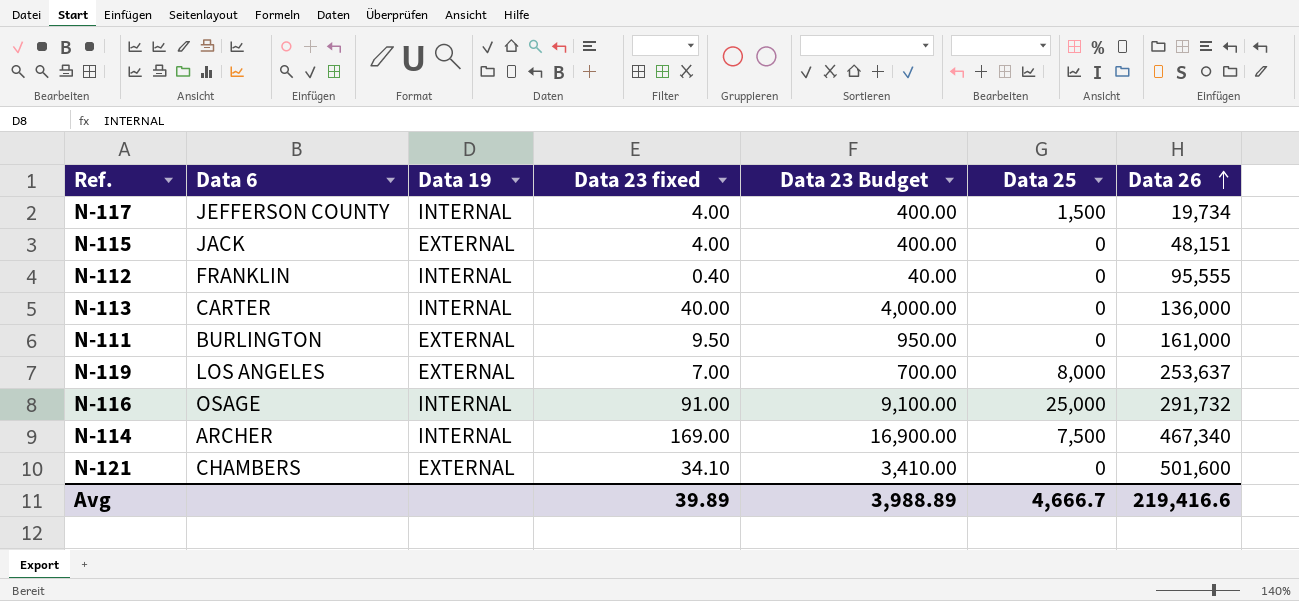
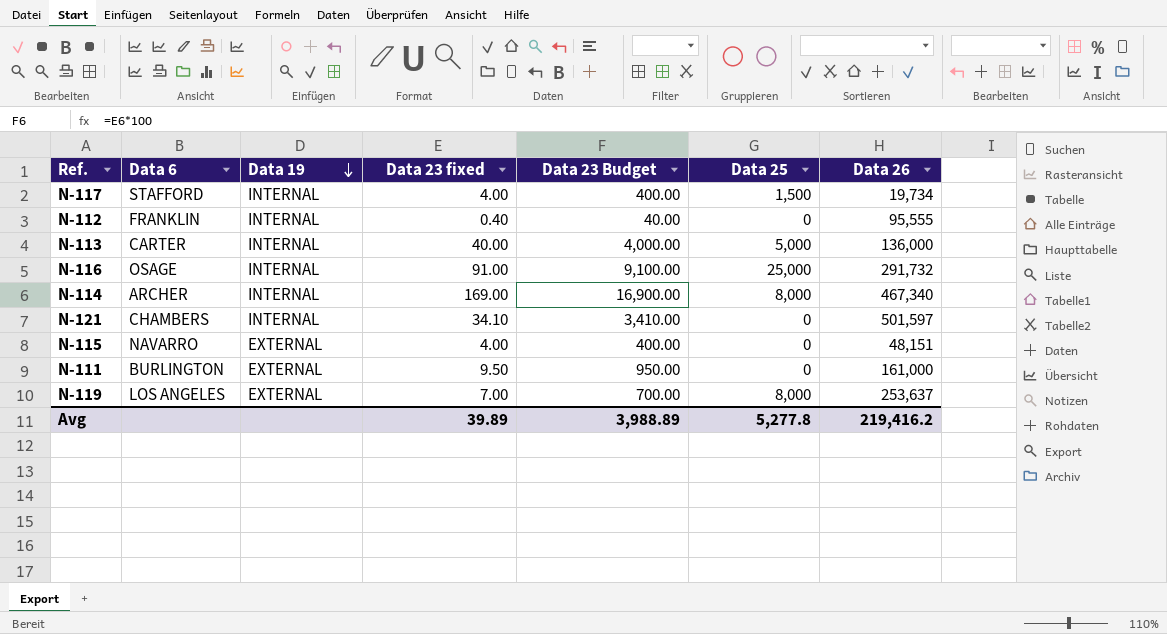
row order: Data 26 ascending -> Data 19 descending
N-117 | Data 6: JEFFERSON COUNTY -> STAFFORD
N-113 | Data 25: 0 -> 5,000
N-114 | Data 25: 7,500 -> 8,000
N-121 | Data 19: EXTERNAL -> INTERNAL
N-121 | Data 26: 501,600 -> 501,597
N-115 | Data 6: JACK -> NAVARRO
Avg | Data 25: 4,666.7 -> 5,277.8
Avg | Data 26: 219,416.6 -> 219,416.2

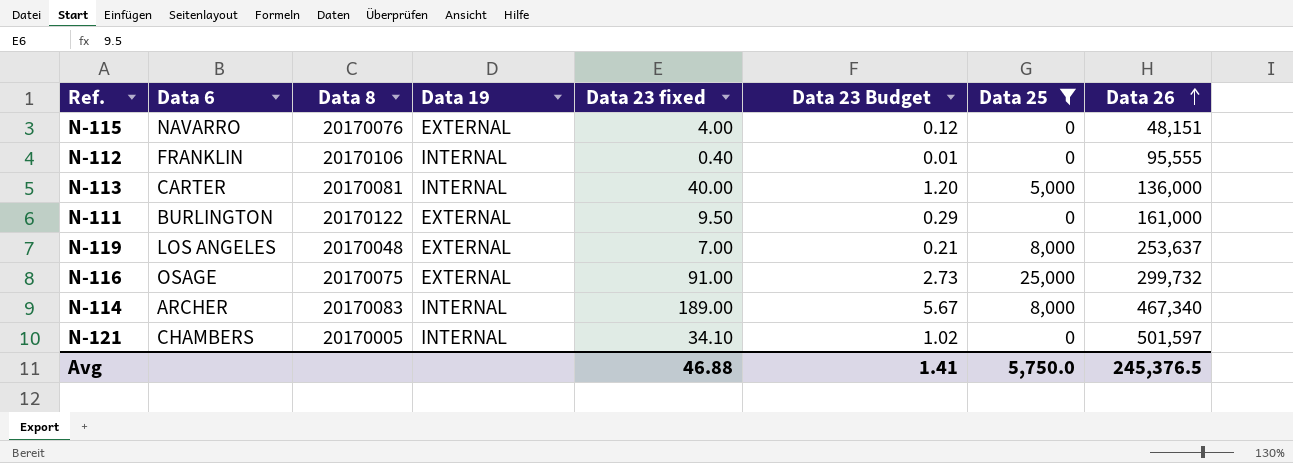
filter: none -> Data 25 != 1,500
row order: Data 19 descending -> Data 26 ascending
column Data 8 | position: none -> 3
column Data 23 Budget | formula: [Data 23 fixed] * 100 -> [Data 23 fixed] * 0.03
N-116 | Data 19: INTERNAL -> EXTERNAL
N-116 | Data 26: 291,732 -> 299,732
N-114 | Data 23 fixed: 169.00 -> 189.00
Avg | Data 23 fixed: 39.89 -> 46.88
Avg | Data 23 Budget: 3,988.89 -> 1.41
Avg | Data 25: 5,277.8 -> 5,750.0
Avg | Data 26: 219,416.2 -> 245,376.5

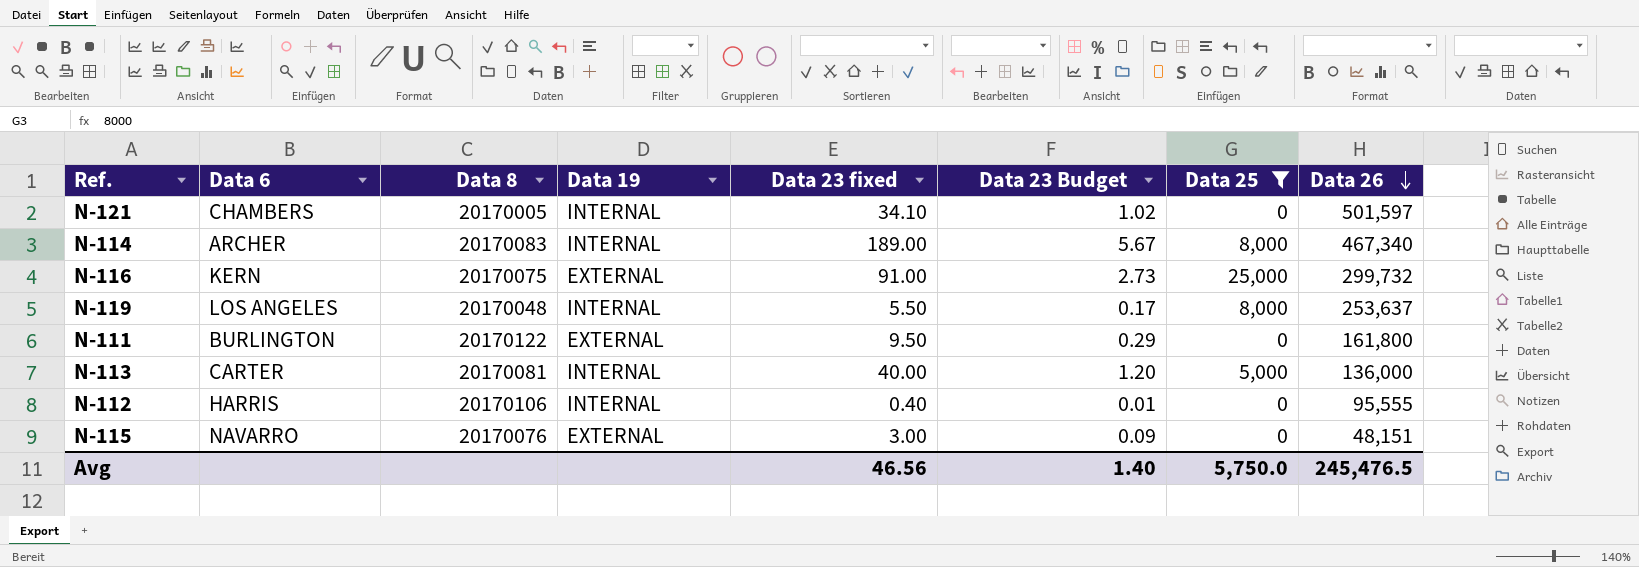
row order: Data 26 ascending -> Data 26 descending
N-116 | Data 6: OSAGE -> KERN
N-119 | Data 19: EXTERNAL -> INTERNAL
N-119 | Data 23 fixed: 7.00 -> 5.50
N-119 | Data 23 Budget: 0.21 -> 0.17
N-111 | Data 26: 161,000 -> 161,800
N-112 | Data 6: FRANKLIN -> HARRIS
N-115 | Data 23 fixed: 4.00 -> 3.00
N-115 | Data 23 Budget: 0.12 -> 0.09
Avg | Data 23 fixed: 46.88 -> 46.56
Avg | Data 23 Budget: 1.41 -> 1.40
Avg | Data 26: 245,376.5 -> 245,476.5

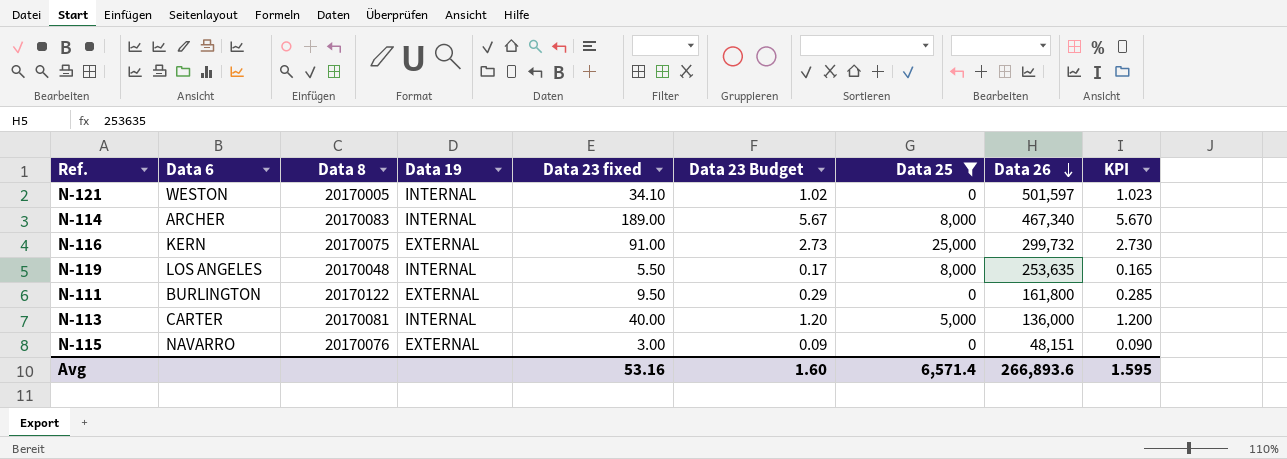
column KPI | formula: none -> [Data 23 fixed] * 0.03
row N-112: HARRIS | 20170106 | INTERNAL | 0.40 | 0.01 | 0 | 95,555 -> none
N-121 | Data 6: CHAMBERS -> WESTON
N-119 | Data 26: 253,637 -> 253,635
Avg | Data 23 fixed: 46.56 -> 53.16
Avg | Data 23 Budget: 1.40 -> 1.60
Avg | Data 25: 5,750.0 -> 6,571.4
Avg | Data 26: 245,476.5 -> 266,893.6

